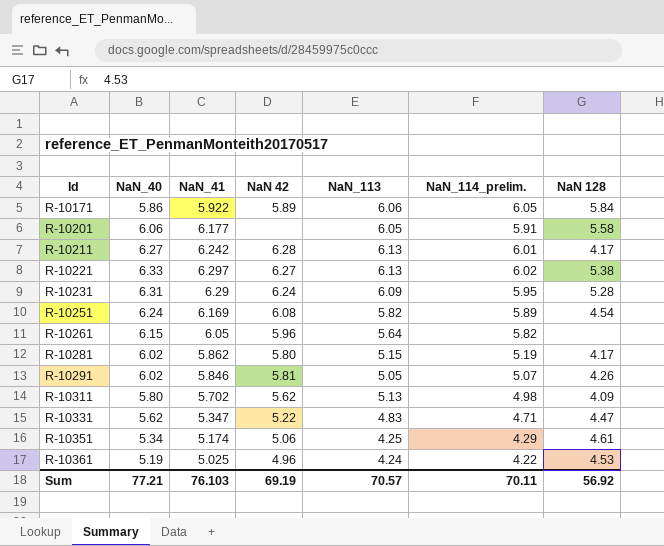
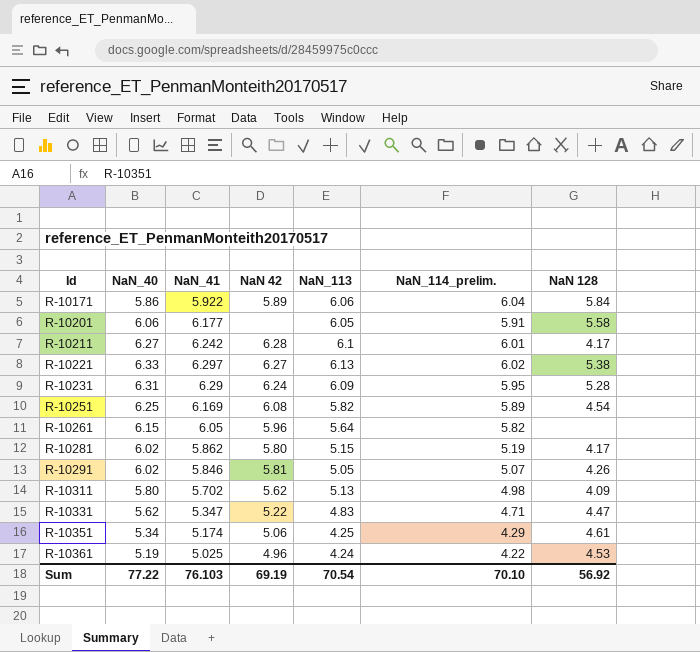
R-10171 | NaN_114_prelim.: 6.05 -> 6.04
R-10211 | NaN_113: 6.13 -> 6.1
R-10251 | NaN_40: 6.24 -> 6.25
Sum | NaN_40: 77.21 -> 77.22
Sum | NaN_113: 70.57 -> 70.54
Sum | NaN_114_prelim.: 70.11 -> 70.10

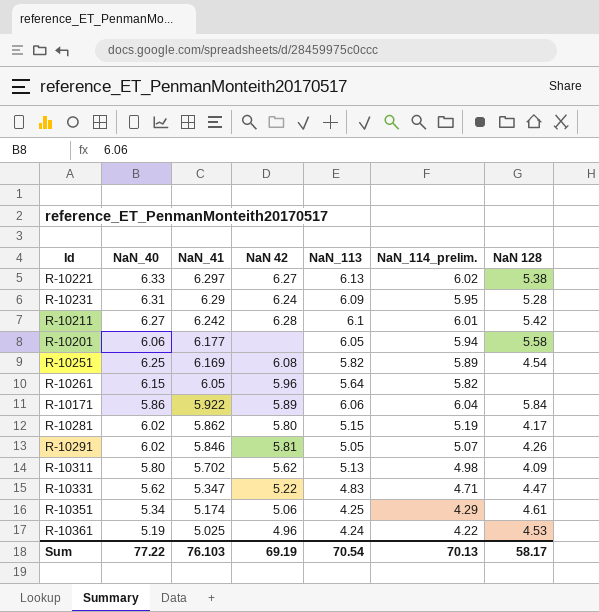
row order: Id ascending -> NaN_41 descending
R-10211 | NaN 128: 4.17 -> 5.42
R-10201 | NaN_114_prelim.: 5.91 -> 5.94
Sum | NaN_114_prelim.: 70.10 -> 70.13
Sum | NaN 128: 56.92 -> 58.17

